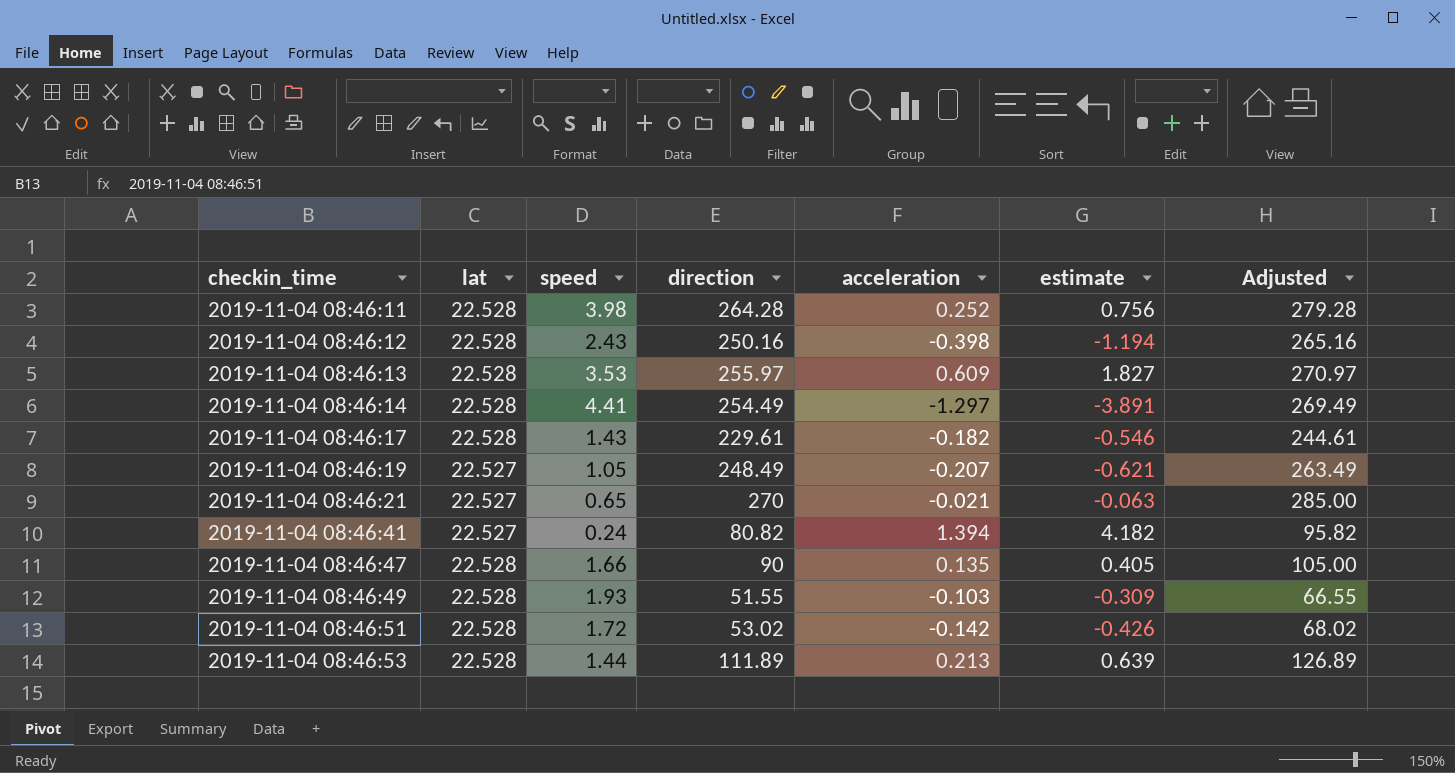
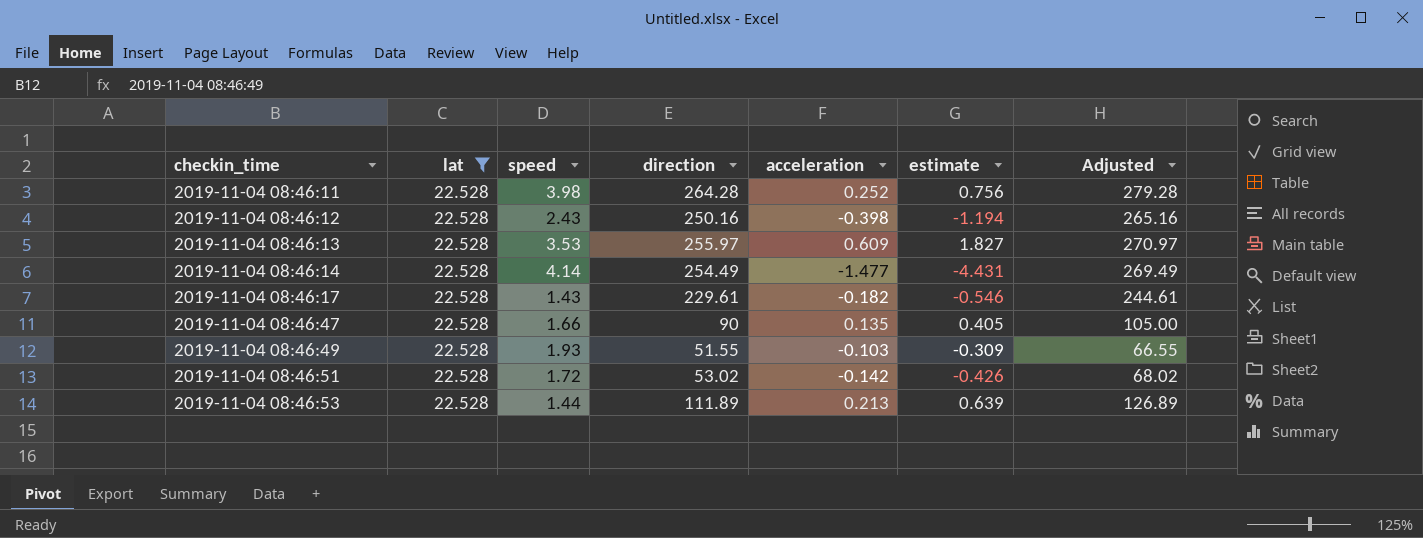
filter: none -> lat = 22.528
2019-11-04 08:46:14 | speed: 4.41 -> 4.14
2019-11-04 08:46:14 | acceleration: -1.297 -> -1.477
2019-11-04 08:46:14 | estimate: -3.891 -> -4.431

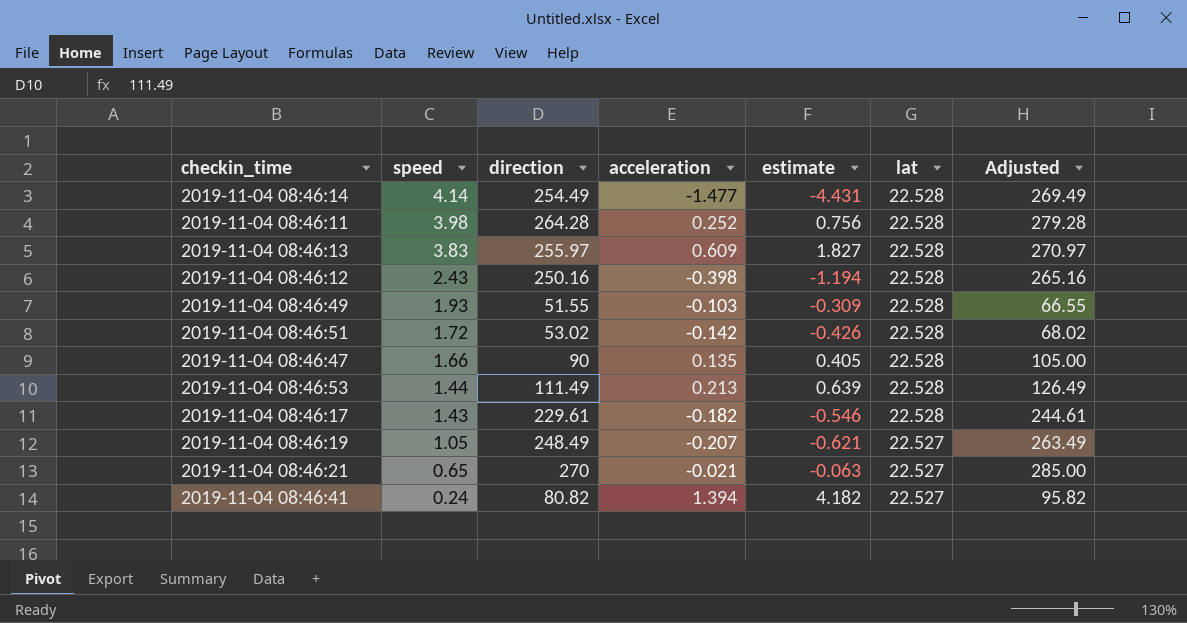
filter: lat = 22.528 -> none
row order: checkin_time ascending -> speed descending
column lat | position: 2 -> 6
2019-11-04 08:46:13 | speed: 3.53 -> 3.83
2019-11-04 08:46:53 | direction: 111.89 -> 111.49
2019-11-04 08:46:53 | Adjusted: 126.89 -> 126.49

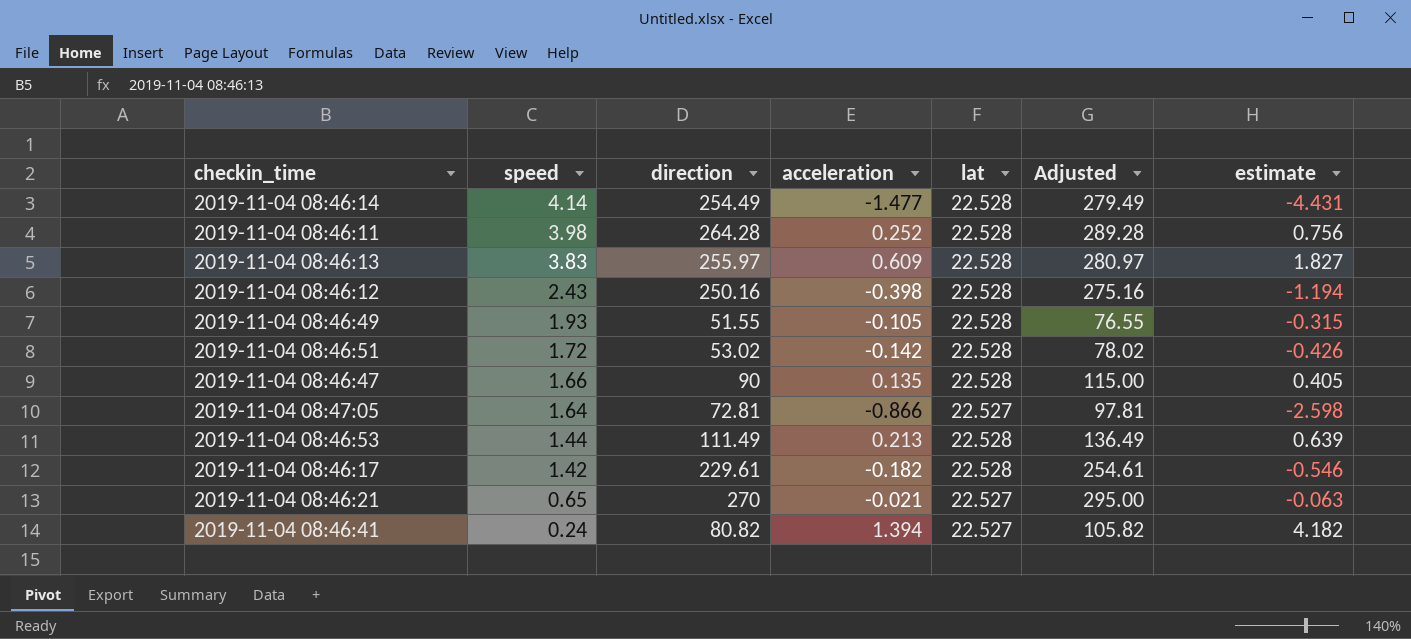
column Adjusted | formula: [direction] + 15 -> [direction] + 25
column estimate | position: 5 -> 7
row 2019-11-04 08:46:19: 1.05 | 248.49 | -0.207 | -0.621 | 22.527 | 263.49 -> none
2019-11-04 08:46:49 | acceleration: -0.103 -> -0.105
2019-11-04 08:46:49 | estimate: -0.309 -> -0.315
row 2019-11-04 08:47:05: none -> 1.64 | 72.81 | -0.866 | 22.527 | 97.81 | -2.598
2019-11-04 08:46:17 | speed: 1.43 -> 1.42

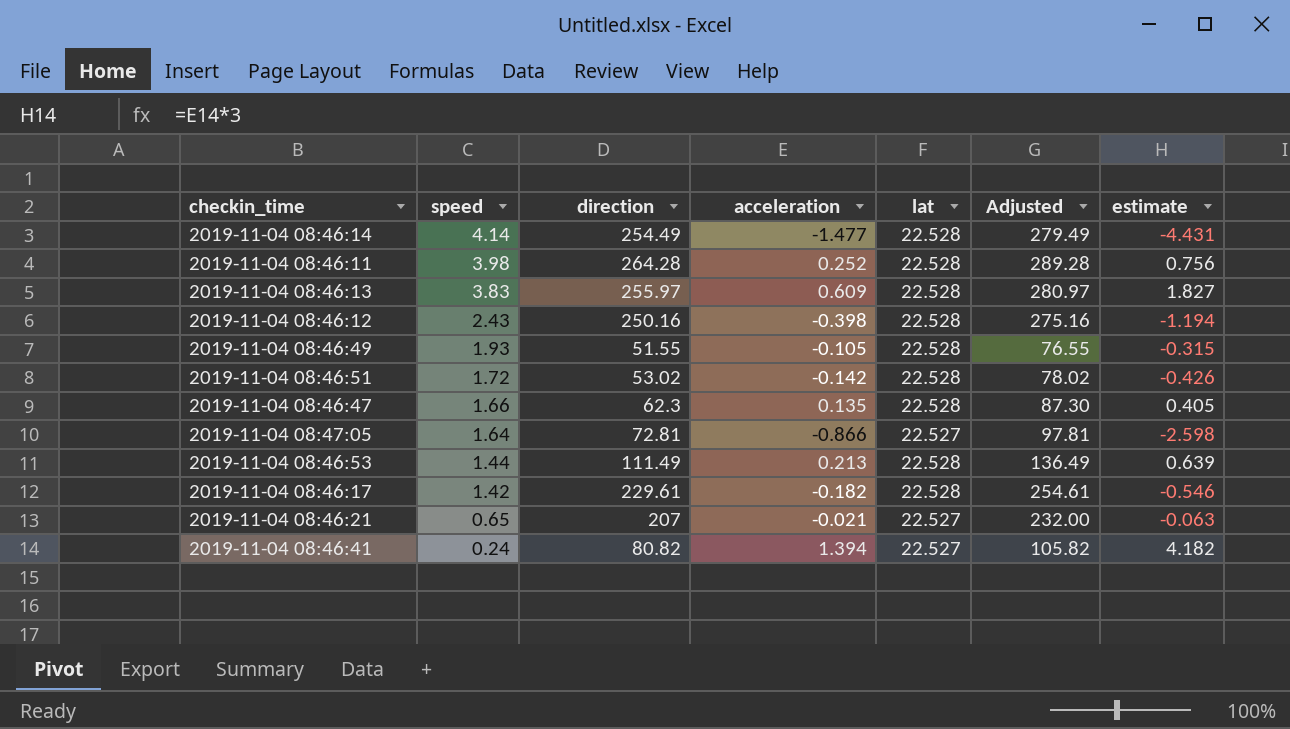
2019-11-04 08:46:47 | direction: 90 -> 62.3
2019-11-04 08:46:47 | Adjusted: 115.00 -> 87.30
2019-11-04 08:46:21 | direction: 270 -> 207
2019-11-04 08:46:21 | Adjusted: 295.00 -> 232.00

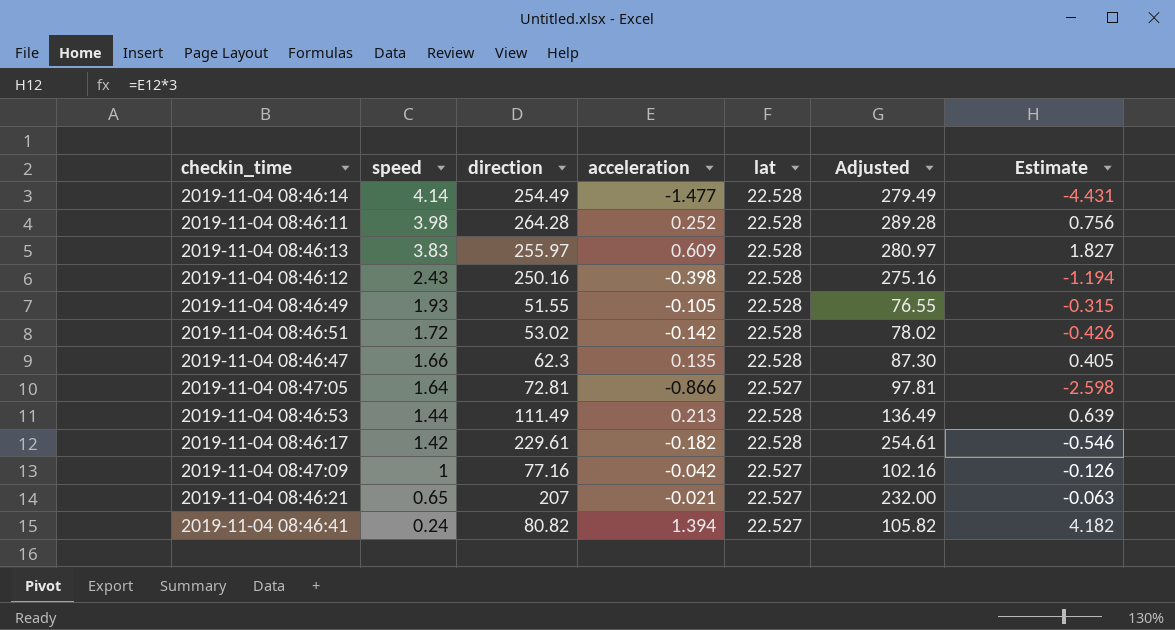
column name: estimate -> Estimate
row 2019-11-04 08:47:09: none -> 1 | 77.16 | -0.042 | 22.527 | 102.16 | -0.126

